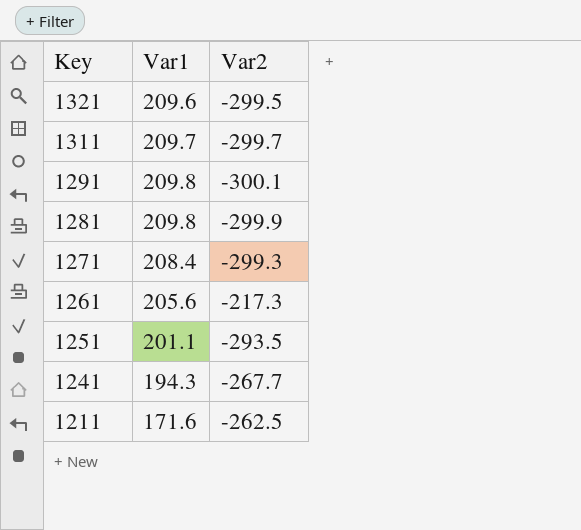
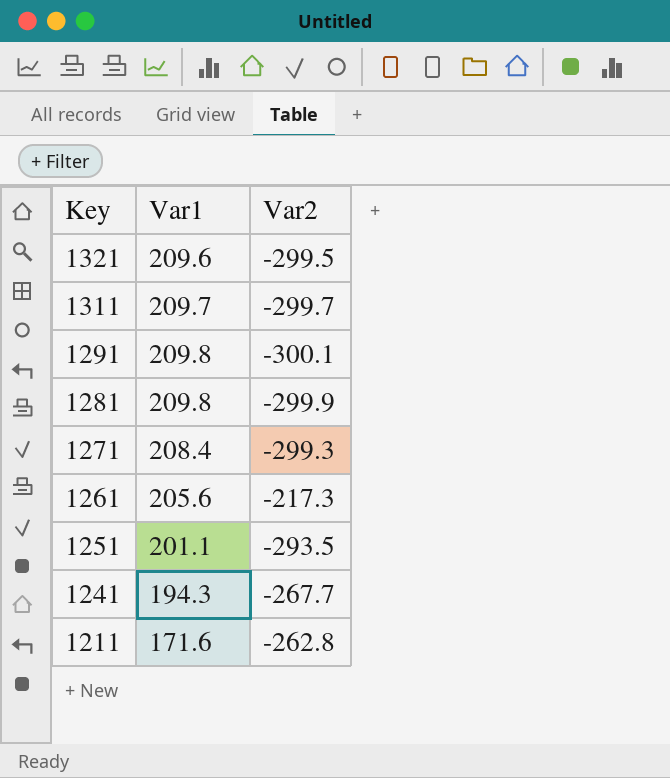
1211 | Var2: -262.5 -> -262.8

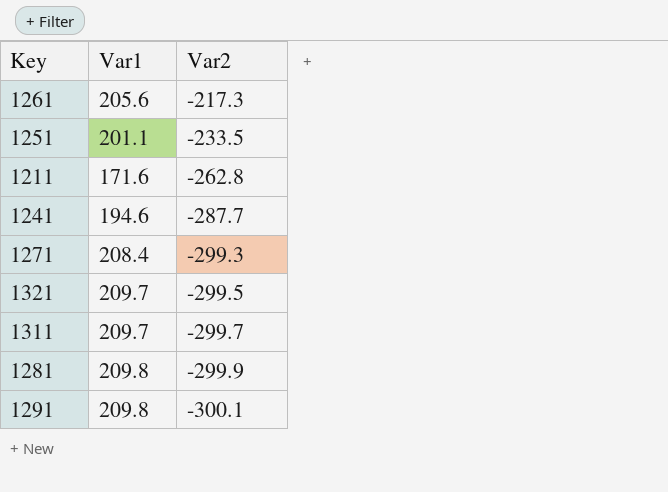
row order: Key descending -> Var2 descending
1251 | Var2: -293.5 -> -233.5
1241 | Var1: 194.3 -> 194.6
1241 | Var2: -267.7 -> -287.7
1321 | Var1: 209.6 -> 209.7

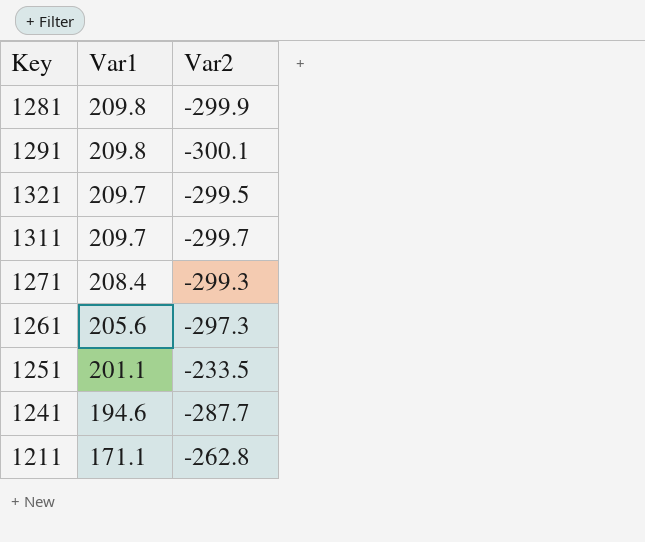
row order: Var2 descending -> Var1 descending
1261 | Var2: -217.3 -> -297.3
1211 | Var1: 171.6 -> 171.1

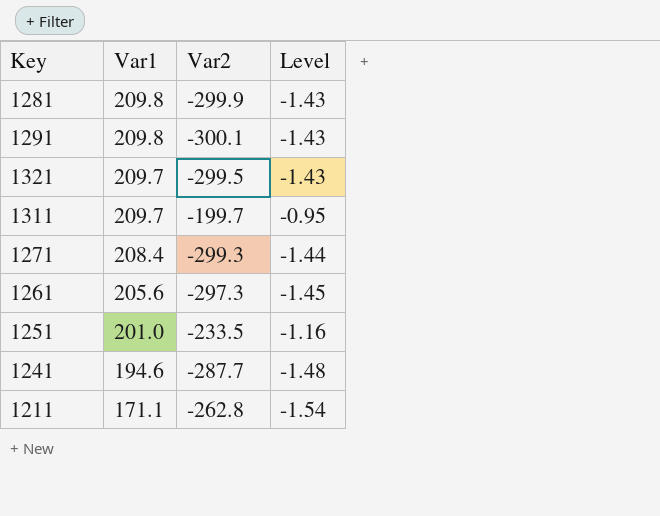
column Level | formula: none -> [Var2] / [Var1]
1311 | Var2: -299.7 -> -199.7
1251 | Var1: 201.1 -> 201.0

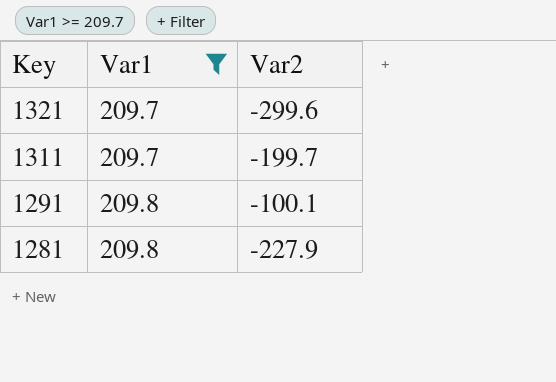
filter: none -> Var1 >= 209.7
row order: Var1 descending -> Key descending
column Level | formula: [Var2] / [Var1] -> none
1321 | Var2: -299.5 -> -299.6
1291 | Var2: -300.1 -> -100.1
1281 | Var2: -299.9 -> -227.9

